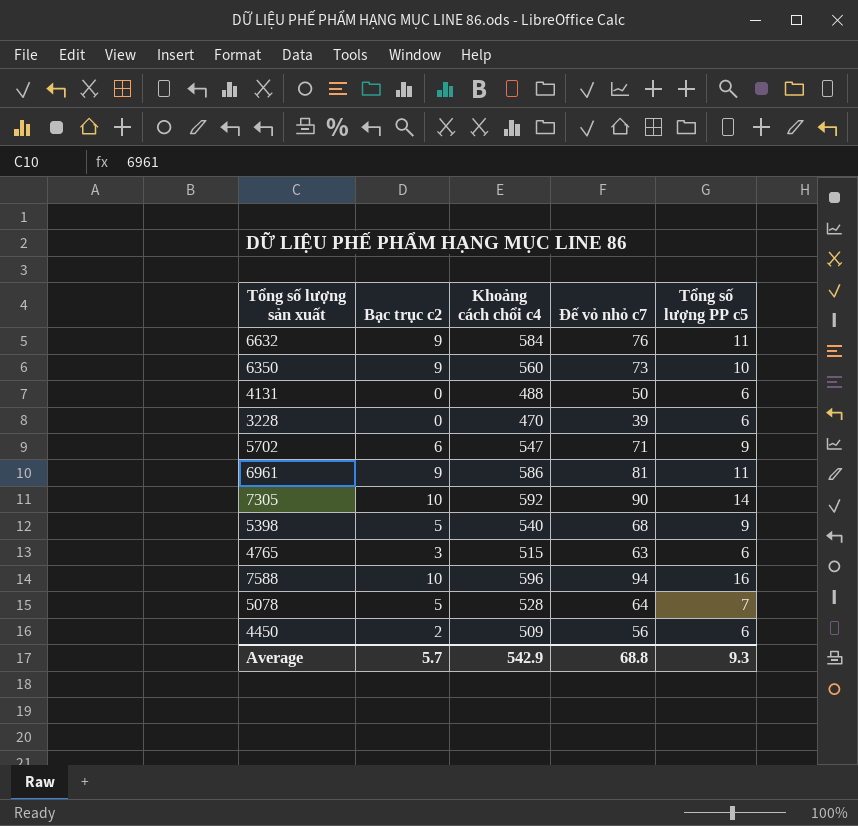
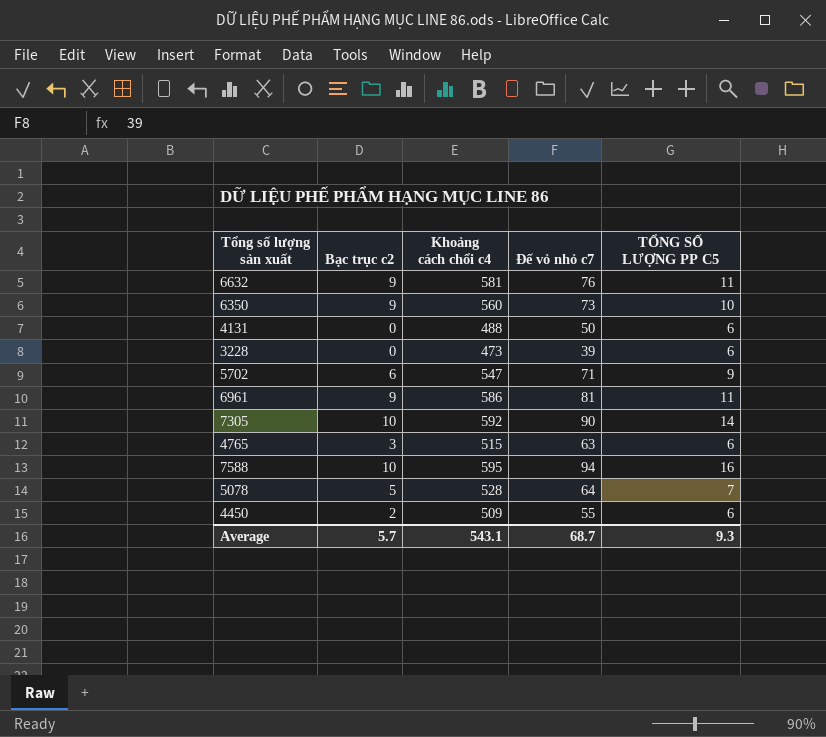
column name: Tổng số lượng PP c5 -> TỔNG SỐ LƯỢNG PP C5
row 5398: 5 | 540 | 68 | 9 -> none
6632 | Khoảng cách chổi c4: 584 -> 581
3228 | Khoảng cách chổi c4: 470 -> 473
7588 | Khoảng cách chổi c4: 596 -> 595
4450 | Đế vỏ nhỏ c7: 56 -> 55
Average | Khoảng cách chổi c4: 542.9 -> 543.1
Average | Đế vỏ nhỏ c7: 68.8 -> 68.7

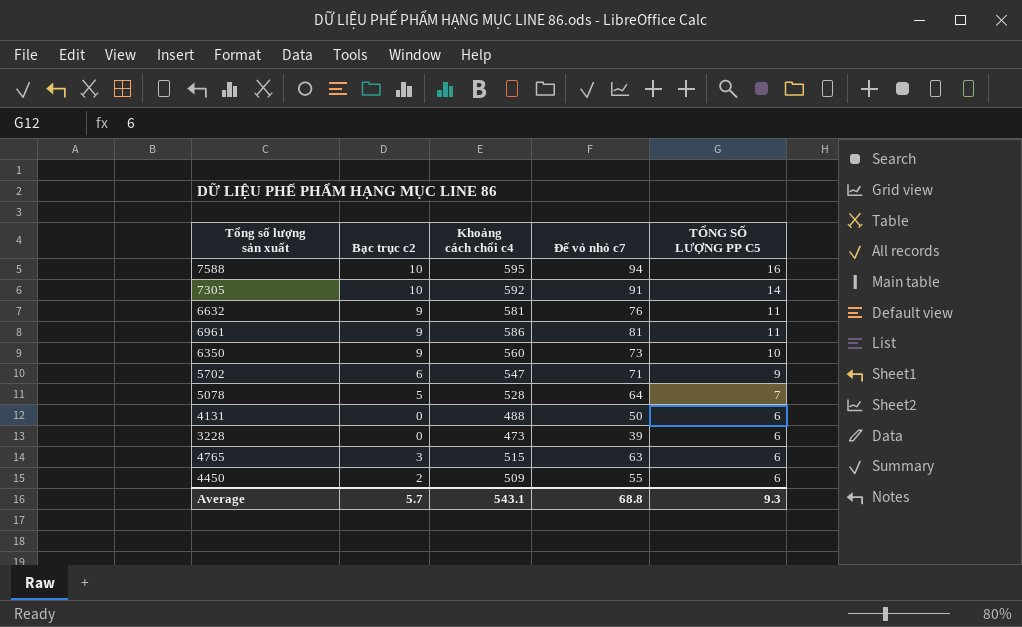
row order: none -> TỔNG SỐ LƯỢNG PP C5 descending
7305 | Đế vỏ nhỏ c7: 90 -> 91
Average | Đế vỏ nhỏ c7: 68.7 -> 68.8

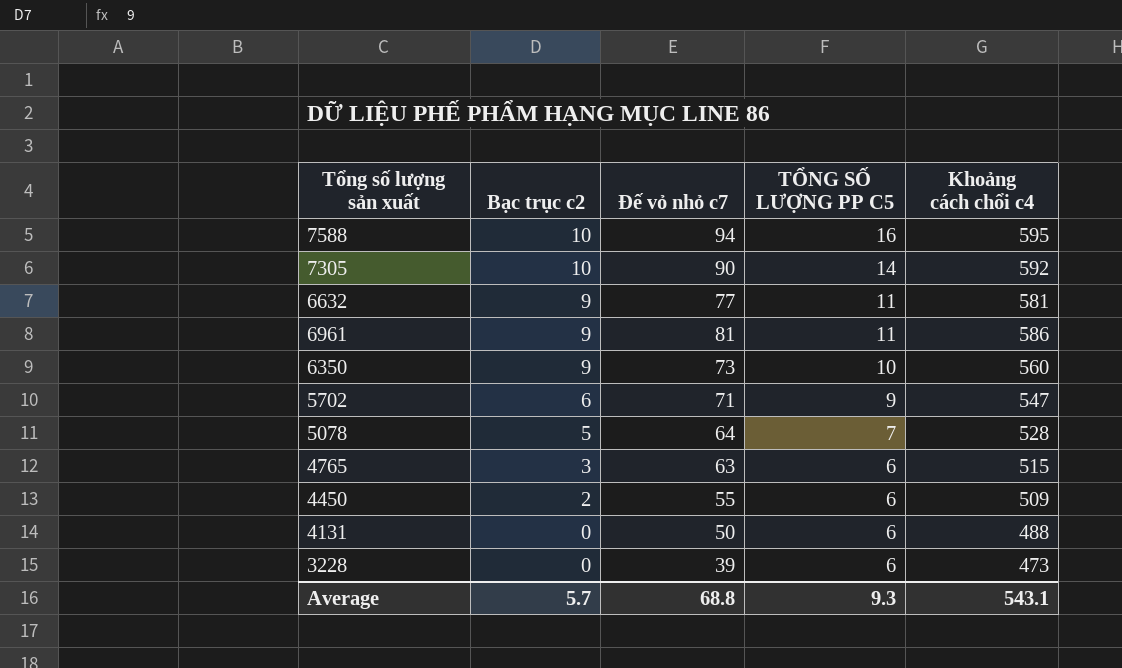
row order: TỔNG SỐ LƯỢNG PP C5 descending -> Bạc trục c2 descending
column Khoảng cách chổi c4 | position: 3 -> 5
7305 | Đế vỏ nhỏ c7: 91 -> 90
6632 | Đế vỏ nhỏ c7: 76 -> 77

